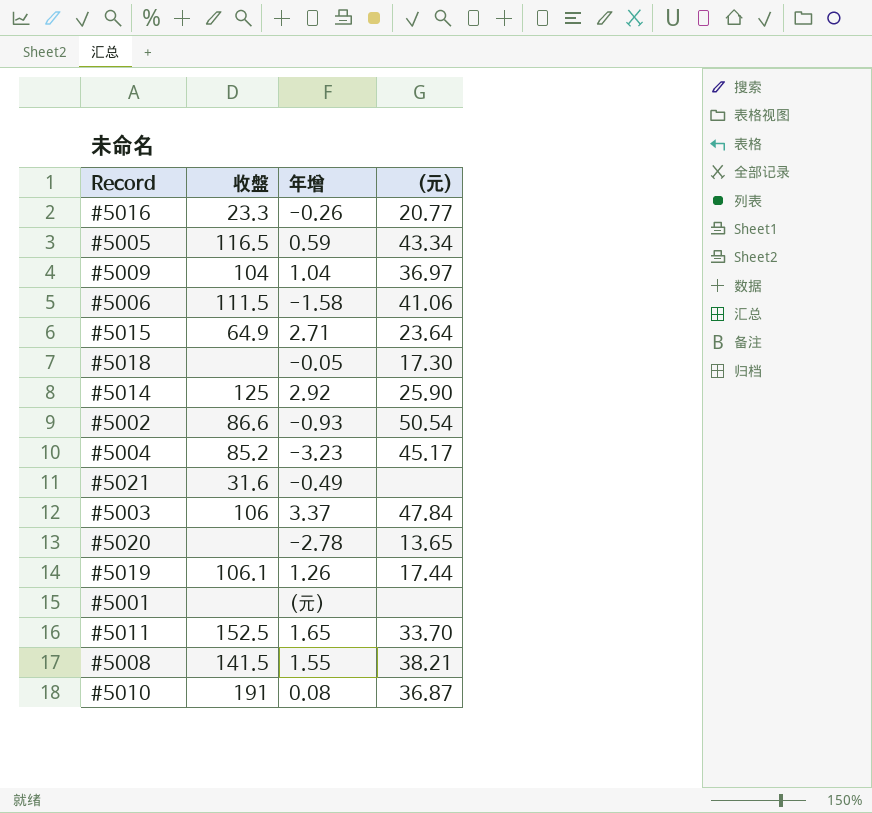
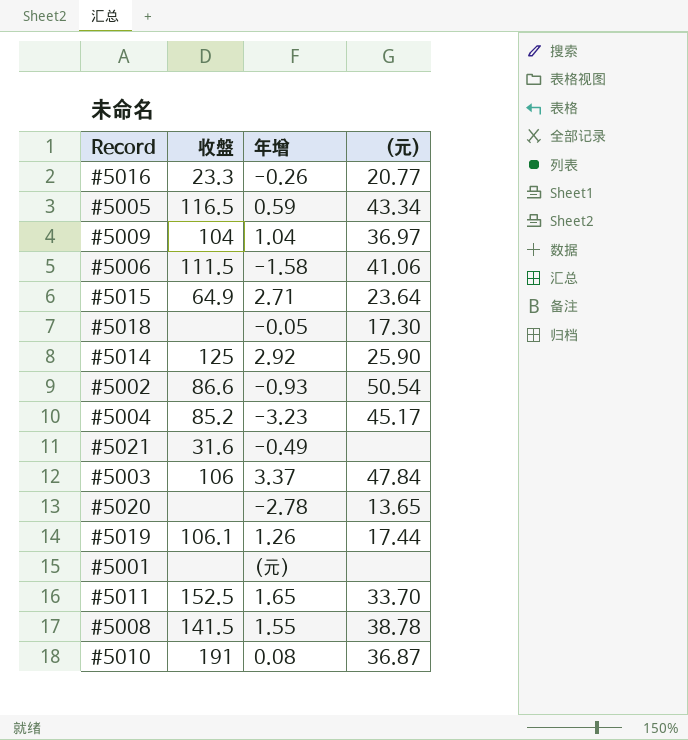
#5008 | (元): 38.21 -> 38.78

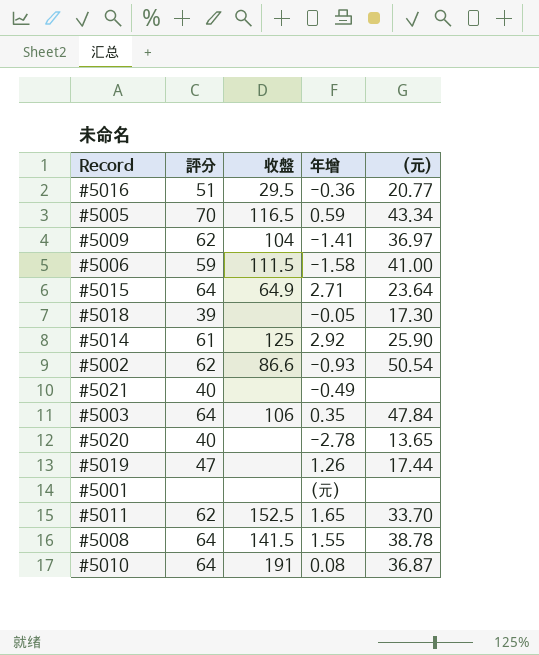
column 評分 | position: none -> 2
row #5004: 85.2 | -3.23 | 45.17 -> none
#5016 | 收盤: 23.3 -> 29.5
#5016 | 年增: -0.26 -> -0.36
#5009 | 年增: 1.04 -> -1.41
#5006 | (元): 41.06 -> 41.00
#5021 | 收盤: 31.6 -> none
#5003 | 年增: 3.37 -> 0.35
#5019 | 收盤: 106.1 -> none

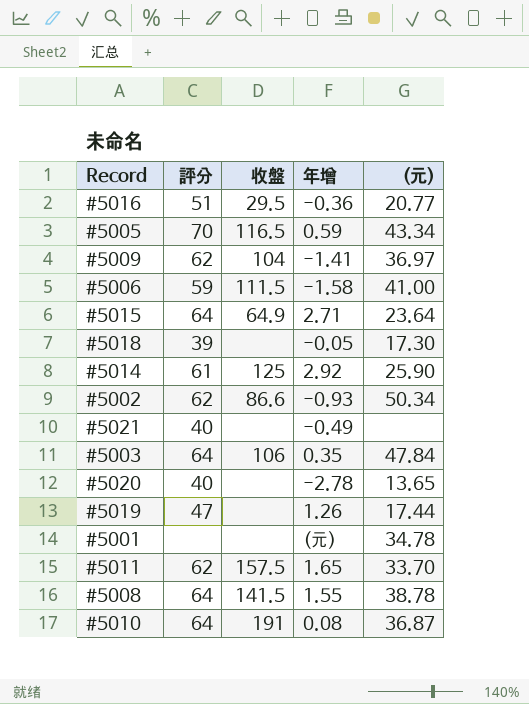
#5002 | (元): 50.54 -> 50.34
#5001 | (元): none -> 34.78
#5011 | 收盤: 152.5 -> 157.5

